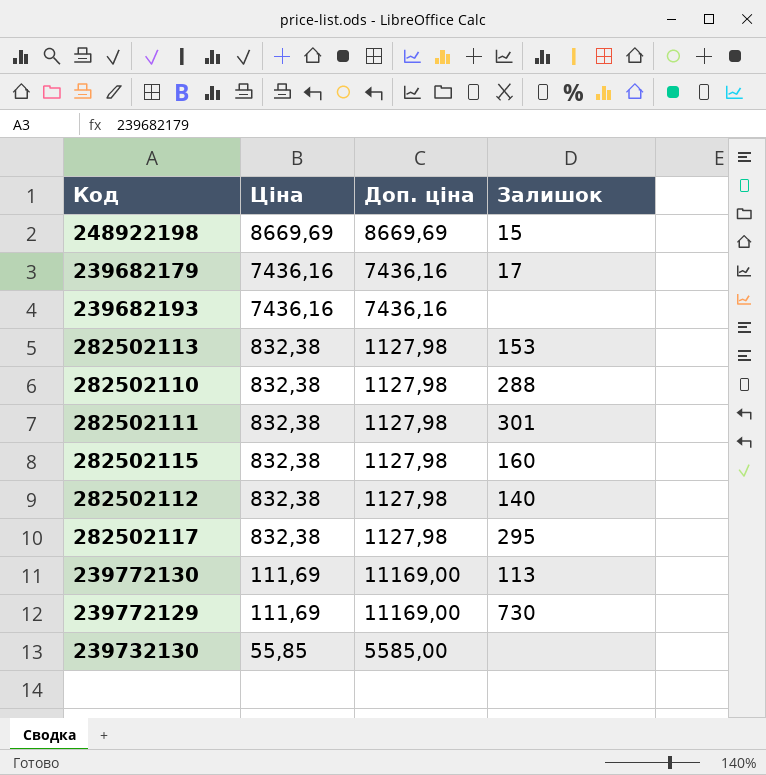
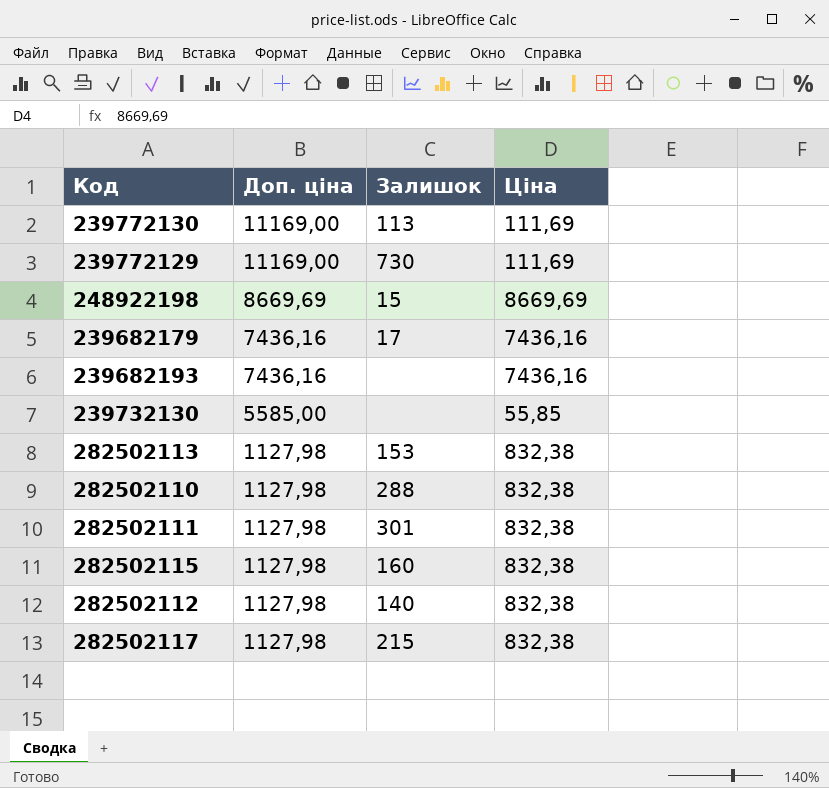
row order: Ціна descending -> Доп. ціна descending
column Ціна | position: 2 -> 4
282502117 | Залишок: 295 -> 215

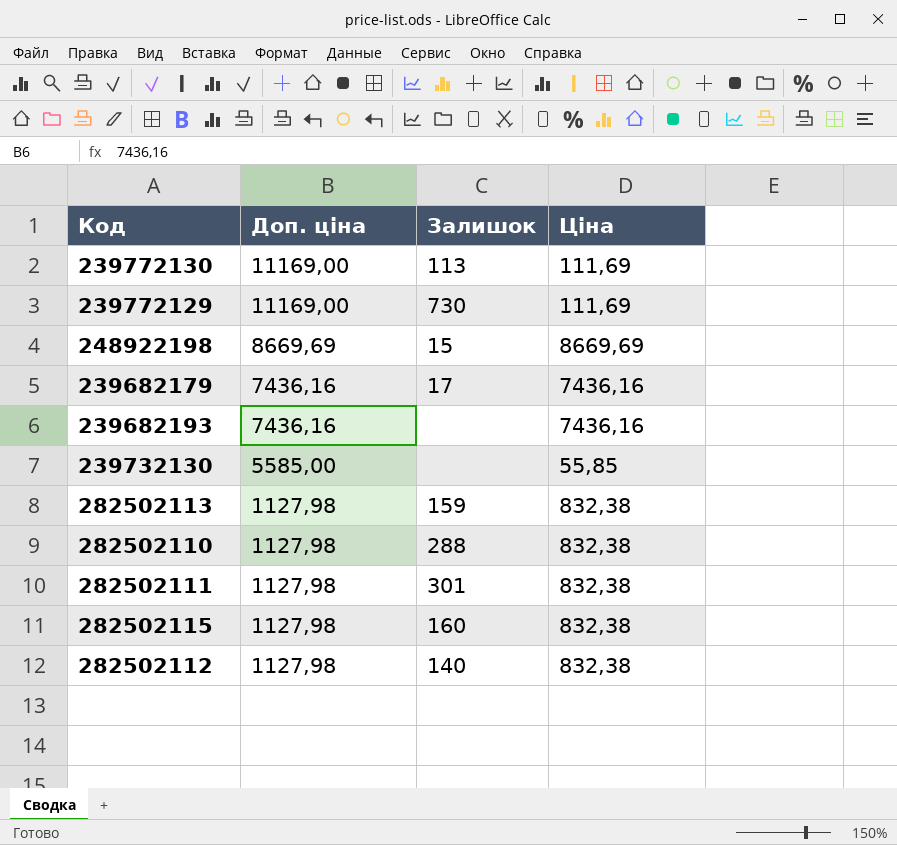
row 282502117: 1127,98 | 215 | 832,38 -> none
282502113 | Залишок: 153 -> 159

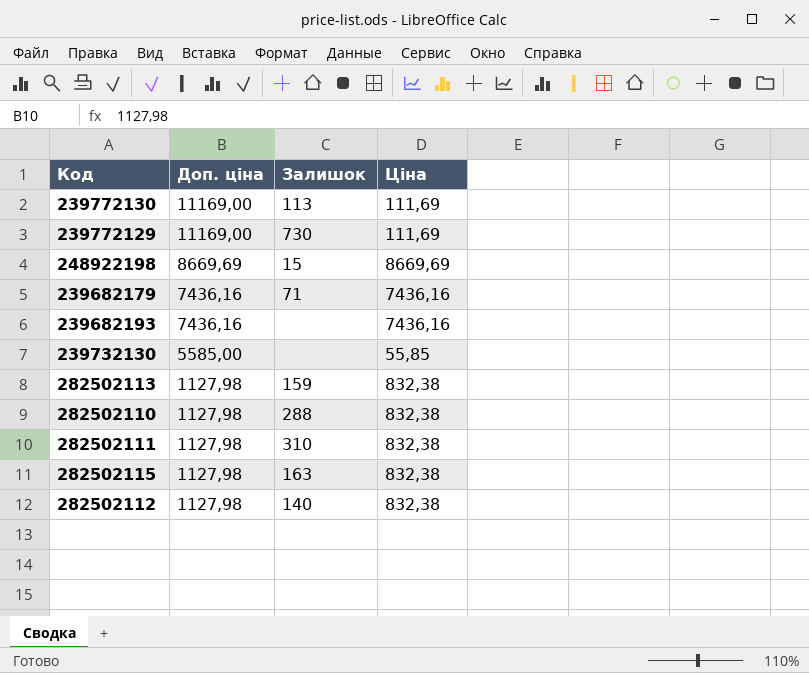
239682179 | Залишок: 17 -> 71
282502111 | Залишок: 301 -> 310
282502115 | Залишок: 160 -> 163

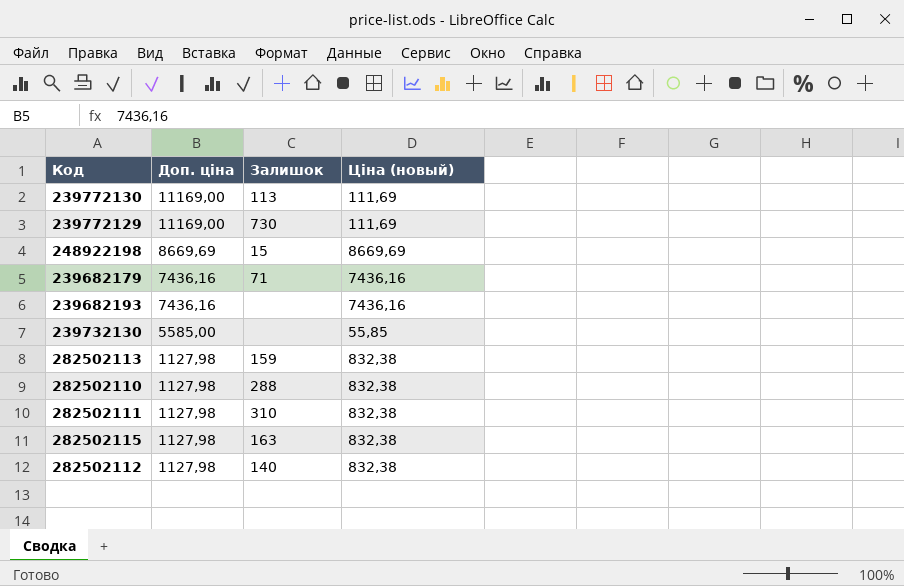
column name: Ціна -> Ціна (новый)

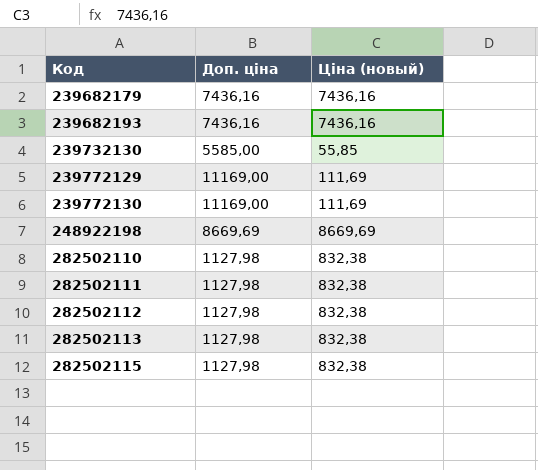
row order: Доп. ціна descending -> Код ascending
column Залишок | position: 3 -> none

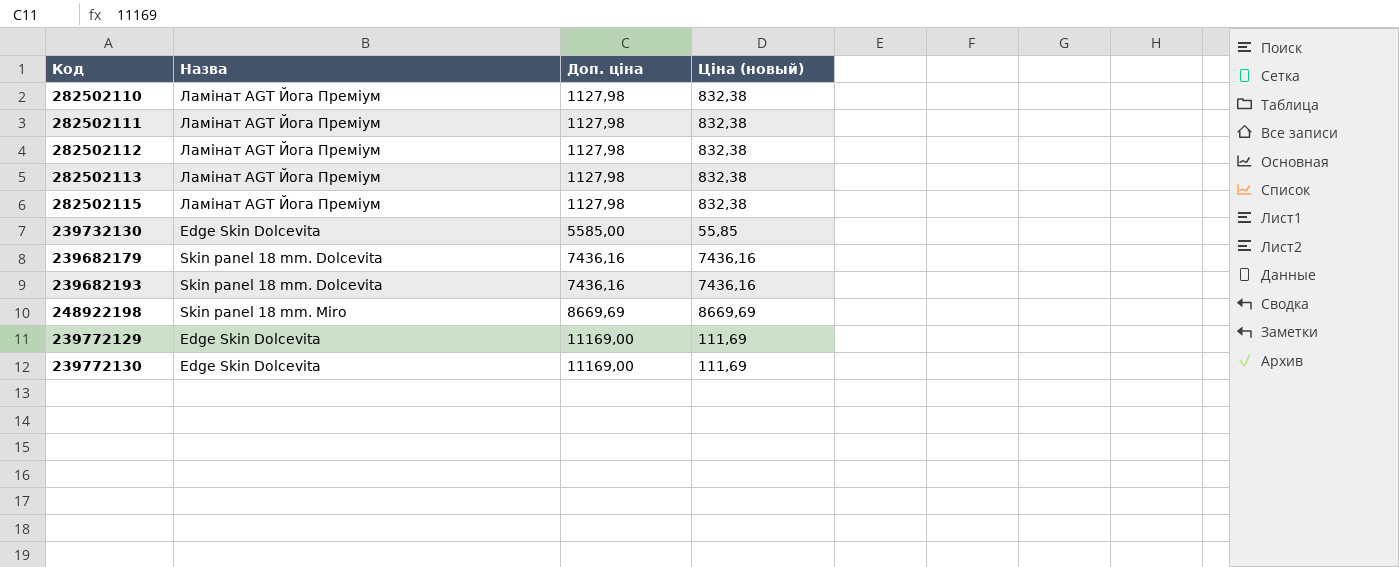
row order: Код ascending -> Доп. ціна ascending
column Назва | position: none -> 2

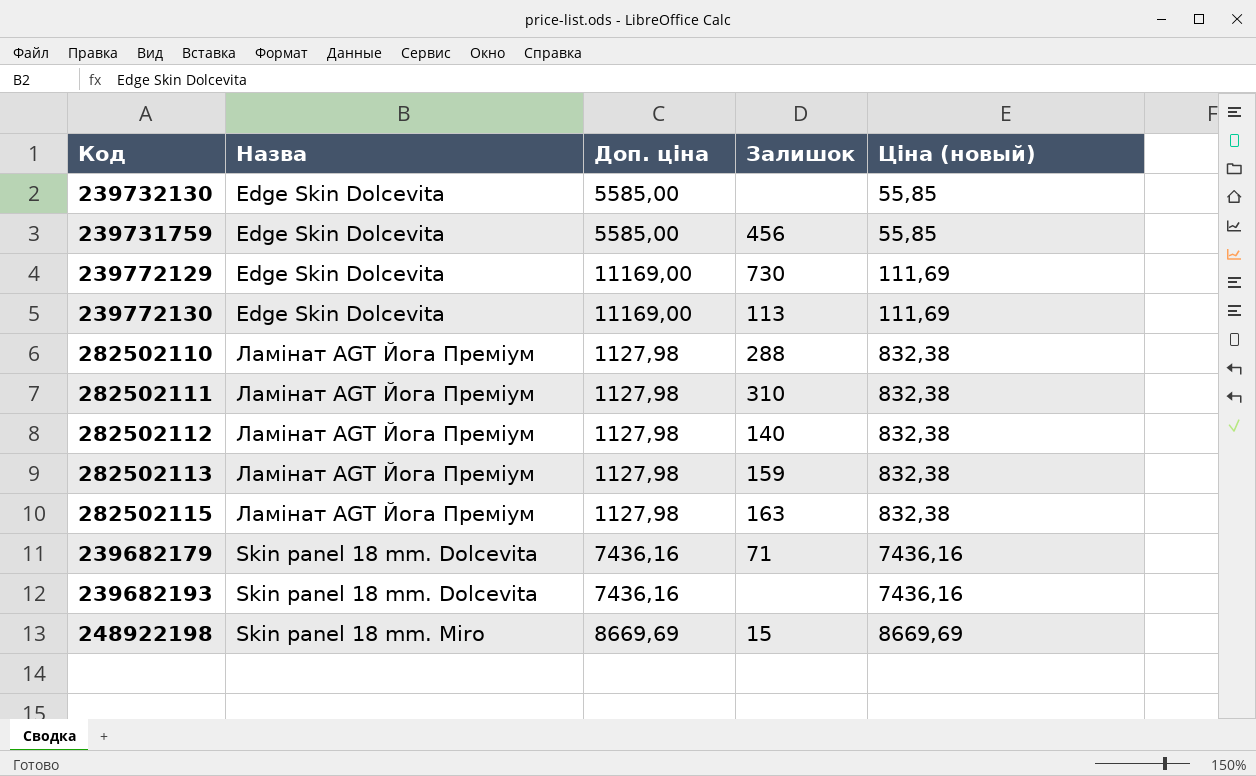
row order: Доп. ціна ascending -> Ціна (новый) ascending
column Залишок | position: none -> 4
row 239731759: none -> Edge Skin Dolcevita | 5585,00 | 456 | 55,85

